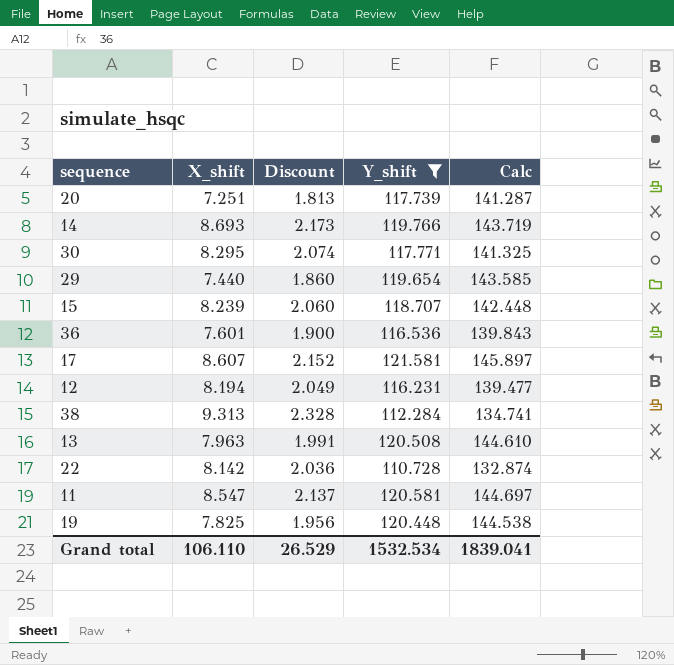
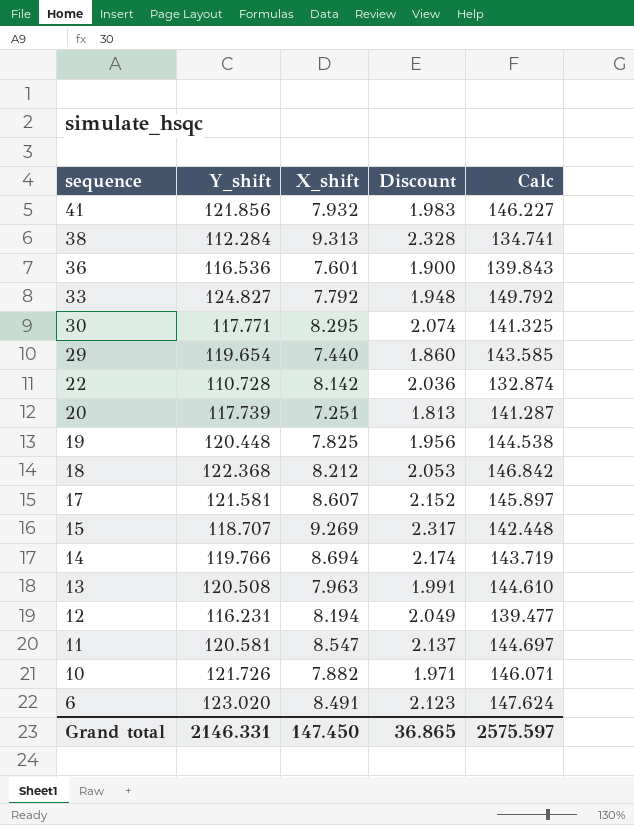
filter: Y_shift <= 121.581 -> none
row order: none -> sequence descending
column Y_shift | position: 4 -> 2
15 | X_shift: 8.239 -> 9.269
15 | Discount: 2.060 -> 2.317
14 | X_shift: 8.693 -> 8.694
14 | Discount: 2.173 -> 2.174
Grand total | Y_shift: 1532.534 -> 2146.331
Grand total | X_shift: 106.110 -> 147.450
Grand total | Discount: 26.529 -> 36.865
Grand total | Calc: 1839.041 -> 2575.597

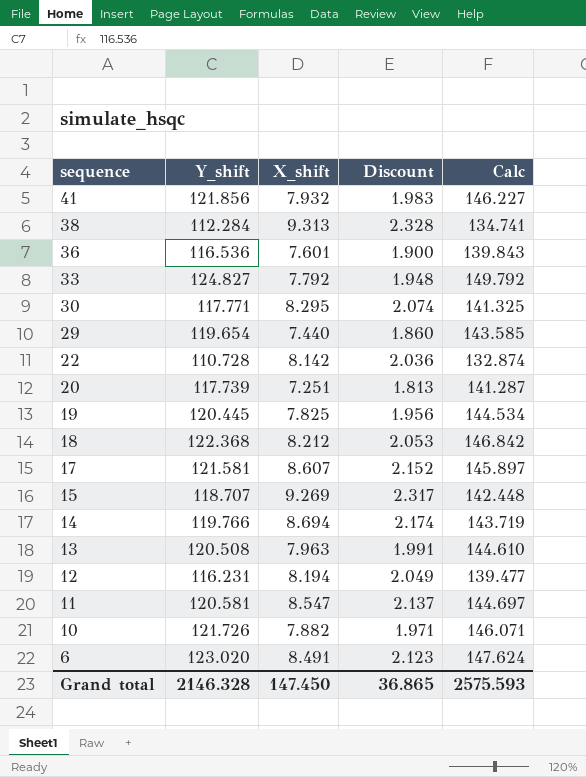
19 | Y_shift: 120.448 -> 120.445
19 | Calc: 144.538 -> 144.534
Grand total | Y_shift: 2146.331 -> 2146.328
Grand total | Calc: 2575.597 -> 2575.593

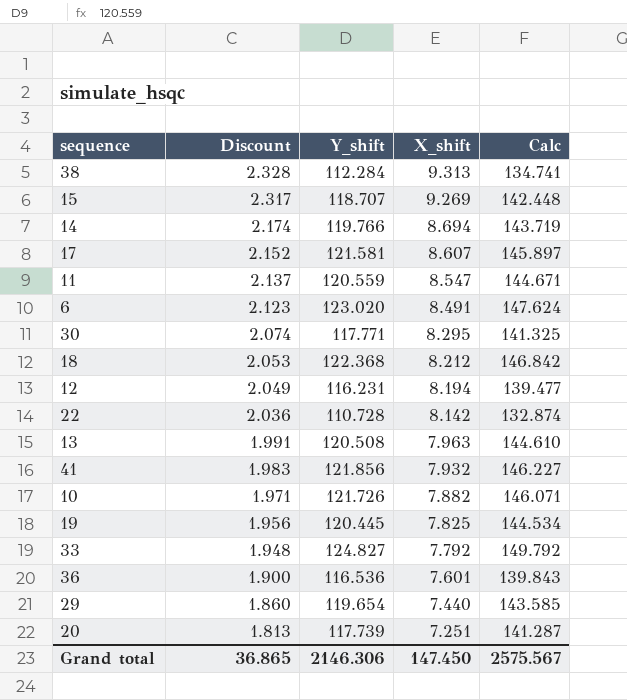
row order: sequence descending -> Discount descending
column Discount | position: 4 -> 2
11 | Y_shift: 120.581 -> 120.559
11 | Calc: 144.697 -> 144.671
Grand total | Y_shift: 2146.328 -> 2146.306
Grand total | Calc: 2575.593 -> 2575.567

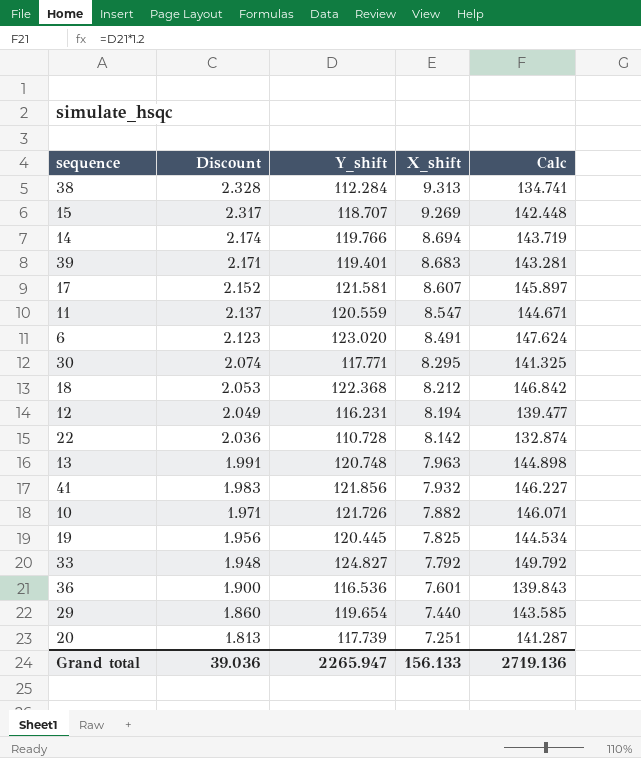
row 39: none -> 2.171 | 119.401 | 8.683 | 143.281
13 | Y_shift: 120.508 -> 120.748
13 | Calc: 144.610 -> 144.898
Grand total | Discount: 36.865 -> 39.036
Grand total | Y_shift: 2146.306 -> 2265.947
Grand total | X_shift: 147.450 -> 156.133
Grand total | Calc: 2575.567 -> 2719.136

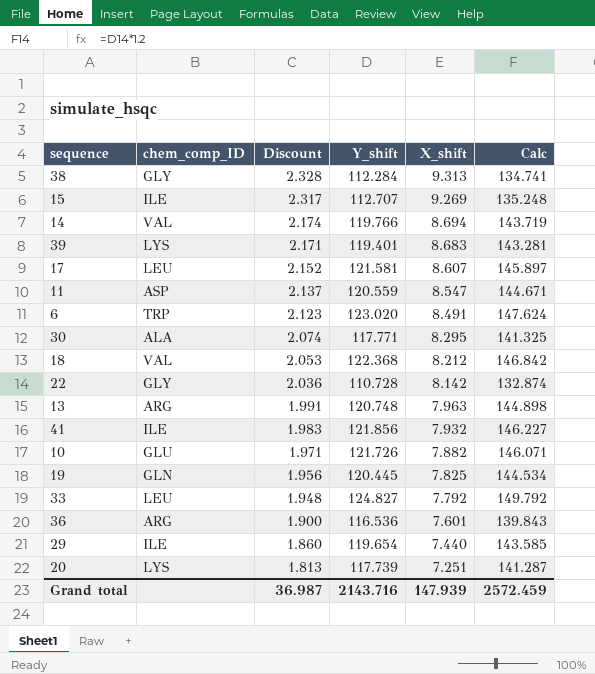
column chem_comp_ID | position: none -> 2
row 12: 2.049 | 116.231 | 8.194 | 139.477 -> none
15 | Y_shift: 118.707 -> 112.707
15 | Calc: 142.448 -> 135.248
Grand total | Discount: 39.036 -> 36.987
Grand total | Y_shift: 2265.947 -> 2143.716
Grand total | X_shift: 156.133 -> 147.939
Grand total | Calc: 2719.136 -> 2572.459

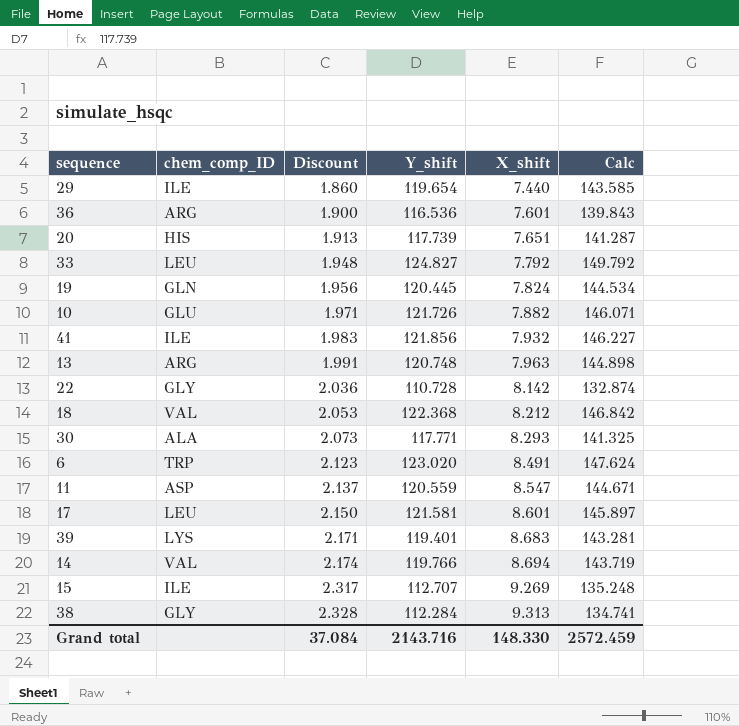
row order: Discount descending -> Discount ascending
20 | chem_comp_ID: LYS -> HIS
20 | Discount: 1.813 -> 1.913
20 | X_shift: 7.251 -> 7.651
19 | X_shift: 7.825 -> 7.824
30 | Discount: 2.074 -> 2.073
30 | X_shift: 8.295 -> 8.293
17 | Discount: 2.152 -> 2.150
17 | X_shift: 8.607 -> 8.601
Grand total | Discount: 36.987 -> 37.084
Grand total | X_shift: 147.939 -> 148.330

